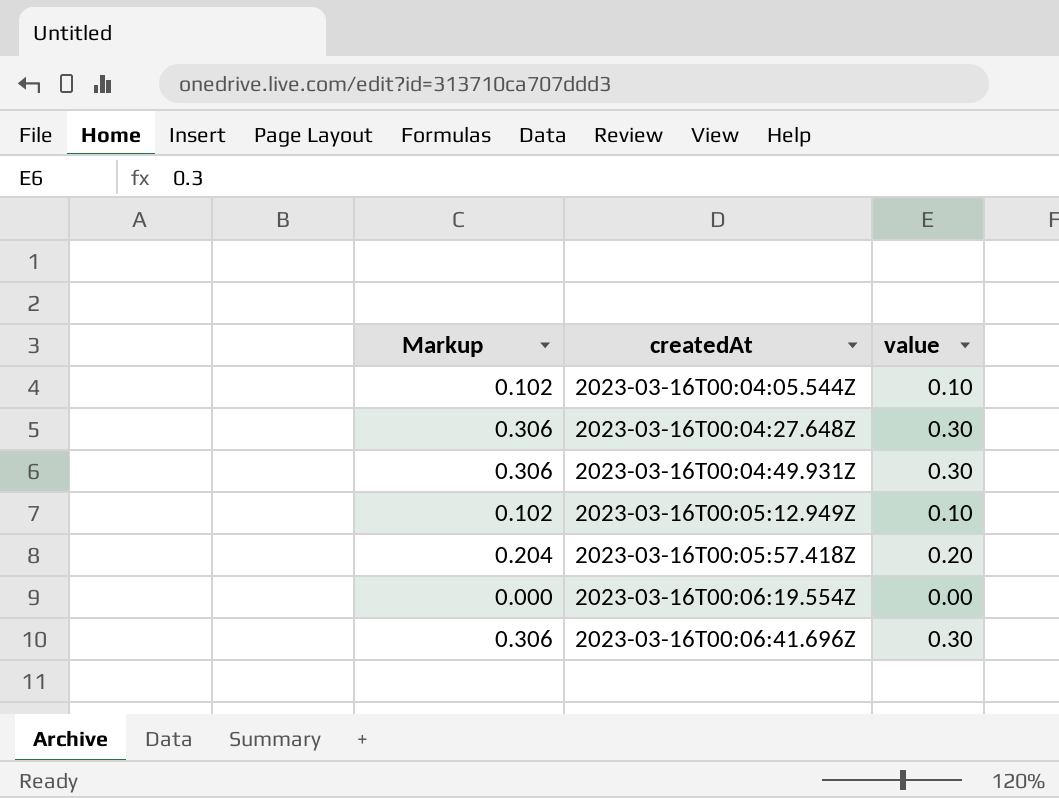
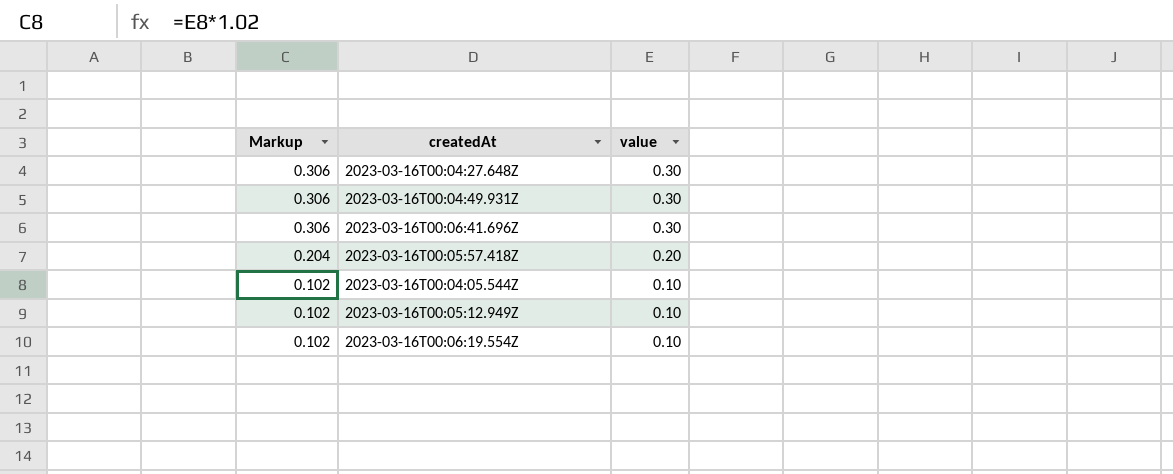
row order: createdAt ascending -> Markup descending
2023-03-16T00:06:19.554Z | Markup: 0.000 -> 0.102
2023-03-16T00:06:19.554Z | value: 0.00 -> 0.10

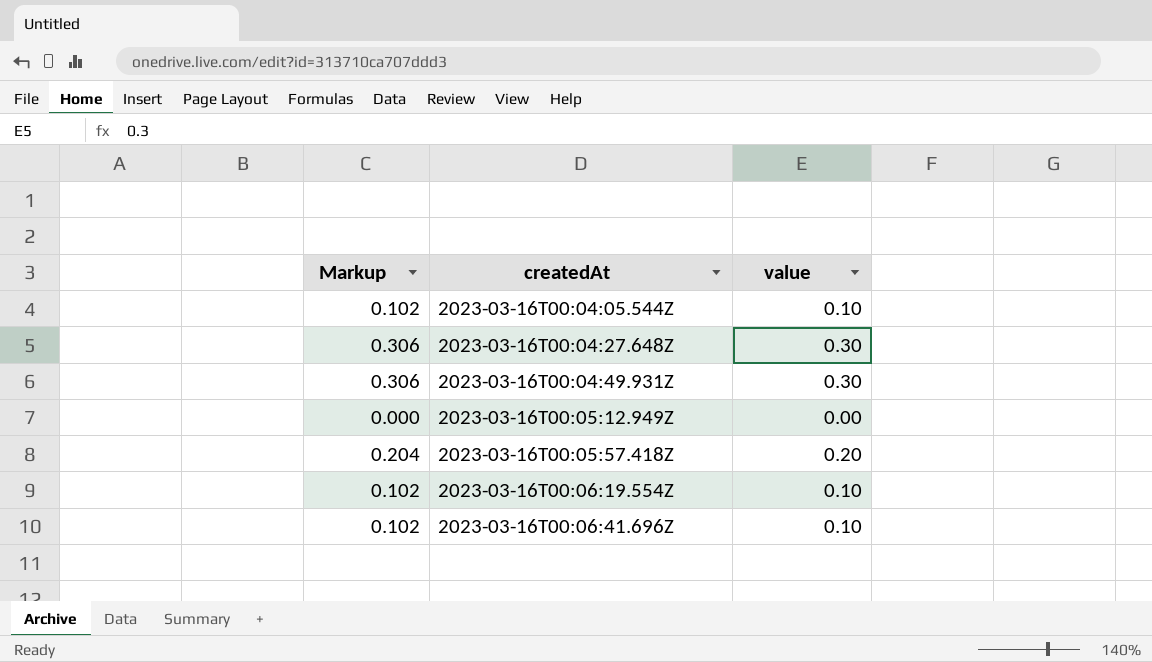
row order: Markup descending -> createdAt ascending
2023-03-16T00:05:12.949Z | Markup: 0.102 -> 0.000
2023-03-16T00:05:12.949Z | value: 0.10 -> 0.00
2023-03-16T00:06:41.696Z | Markup: 0.306 -> 0.102
2023-03-16T00:06:41.696Z | value: 0.30 -> 0.10

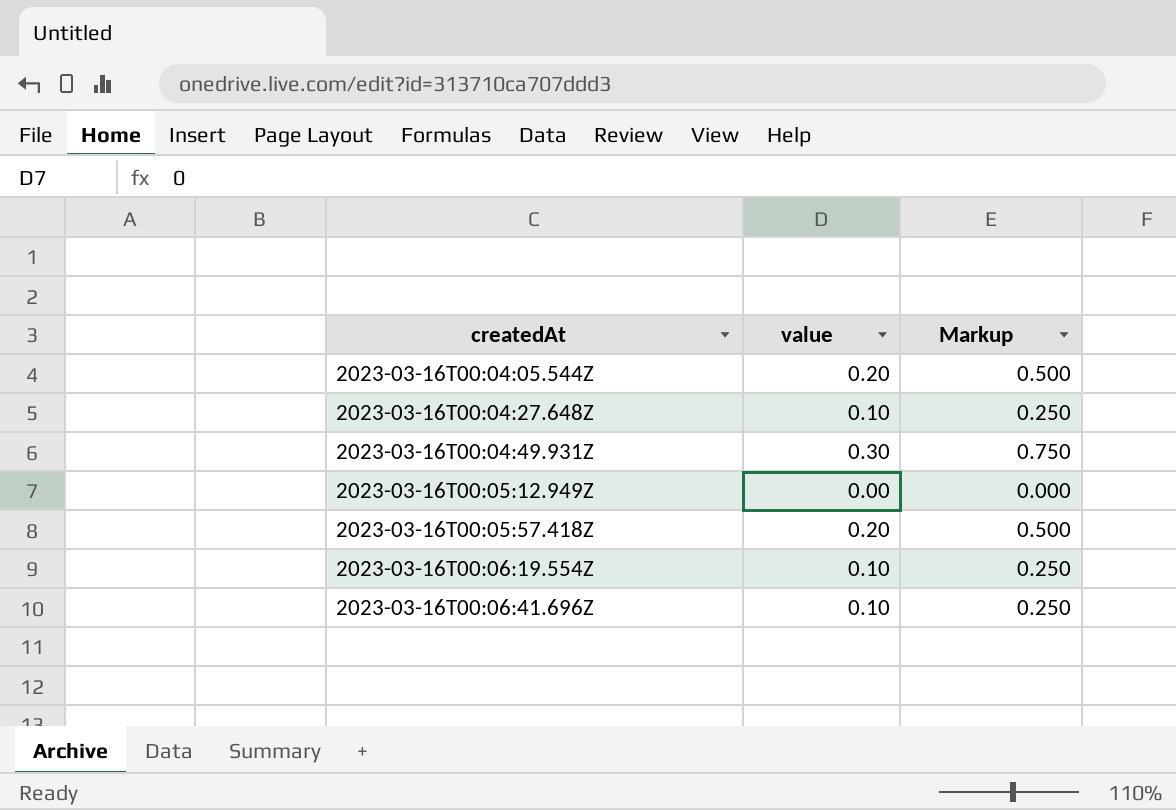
column Markup | formula: [value] * 1.02 -> [value] * 2.5
column Markup | position: 1 -> 3
2023-03-16T00:04:05.544Z | value: 0.10 -> 0.20
2023-03-16T00:04:27.648Z | value: 0.30 -> 0.10

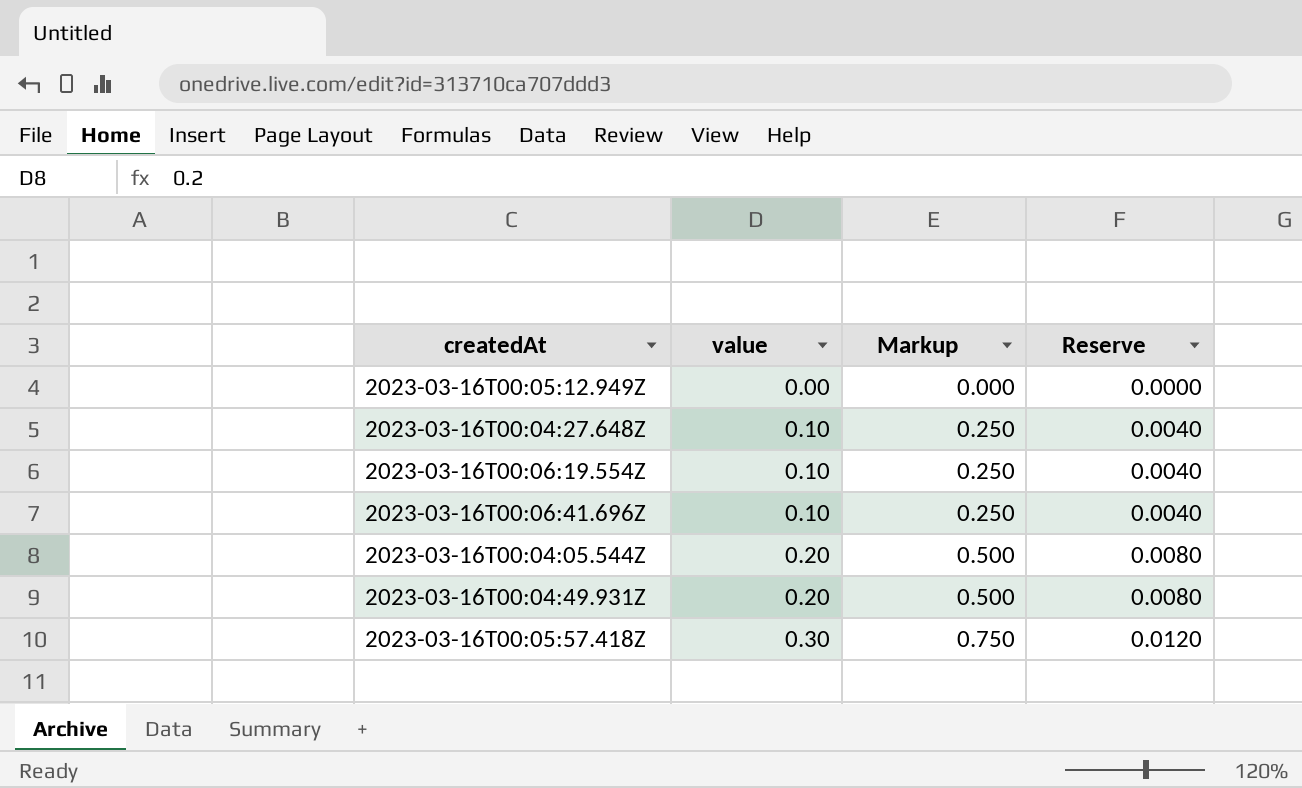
row order: createdAt ascending -> value ascending
column Reserve | formula: none -> [value] * 0.04
2023-03-16T00:04:49.931Z | value: 0.30 -> 0.20
2023-03-16T00:04:49.931Z | Markup: 0.750 -> 0.500
2023-03-16T00:05:57.418Z | value: 0.20 -> 0.30
2023-03-16T00:05:57.418Z | Markup: 0.500 -> 0.750

